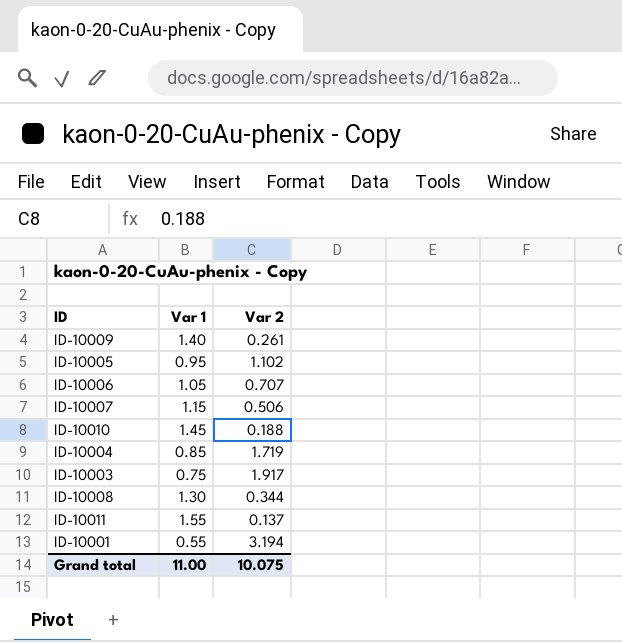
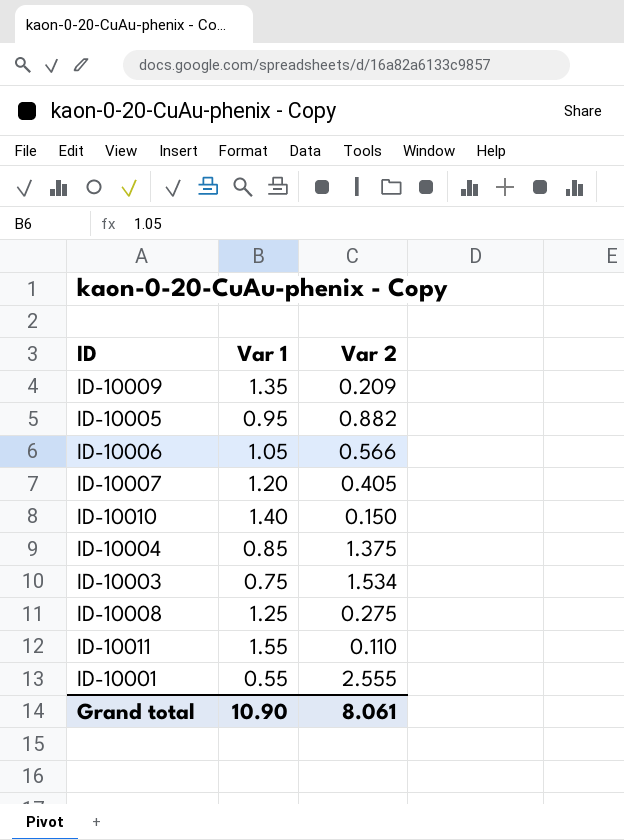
ID-10009 | Var 1: 1.40 -> 1.35
ID-10009 | Var 2: 0.261 -> 0.209
ID-10005 | Var 2: 1.102 -> 0.882
ID-10006 | Var 2: 0.707 -> 0.566
ID-10007 | Var 1: 1.15 -> 1.20
ID-10007 | Var 2: 0.506 -> 0.405
ID-10010 | Var 1: 1.45 -> 1.40
ID-10010 | Var 2: 0.188 -> 0.150
ID-10004 | Var 2: 1.719 -> 1.375
ID-10003 | Var 2: 1.917 -> 1.534
ID-10008 | Var 1: 1.30 -> 1.25
ID-10008 | Var 2: 0.344 -> 0.275
ID-10011 | Var 2: 0.137 -> 0.110
ID-10001 | Var 2: 3.194 -> 2.555
Grand total | Var 1: 11.00 -> 10.90
Grand total | Var 2: 10.075 -> 8.061

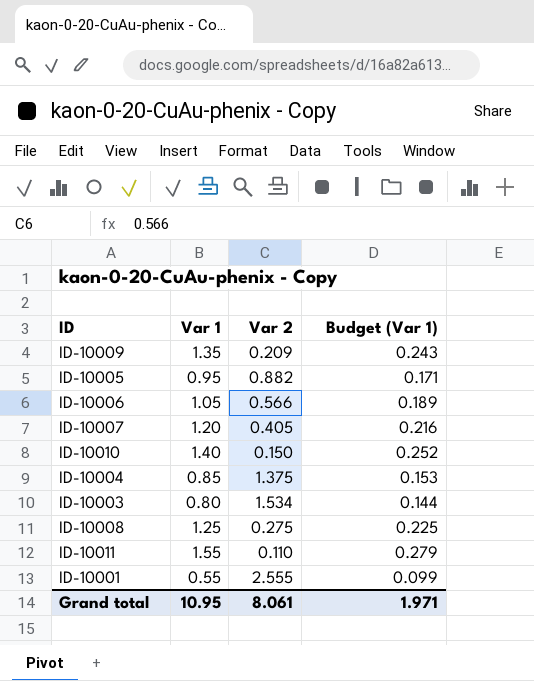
column Budget (Var 1) | formula: none -> [Var 1] * 0.18
ID-10003 | Var 1: 0.75 -> 0.80
Grand total | Var 1: 10.90 -> 10.95

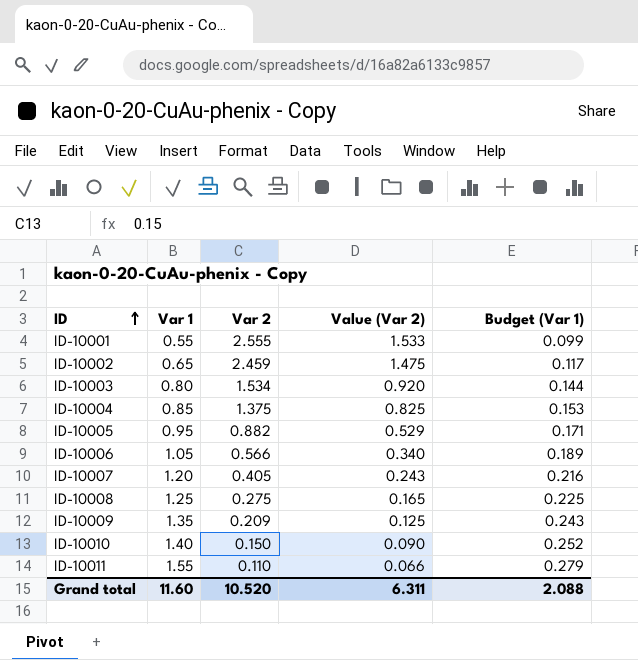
row order: none -> ID ascending
column Value (Var 2) | formula: none -> [Var 2] * 0.6
row ID-10002: none -> 0.65 | 2.459 | 1.475 | 0.117
Grand total | Var 1: 10.95 -> 11.60
Grand total | Var 2: 8.061 -> 10.520
Grand total | Budget (Var 1): 1.971 -> 2.088

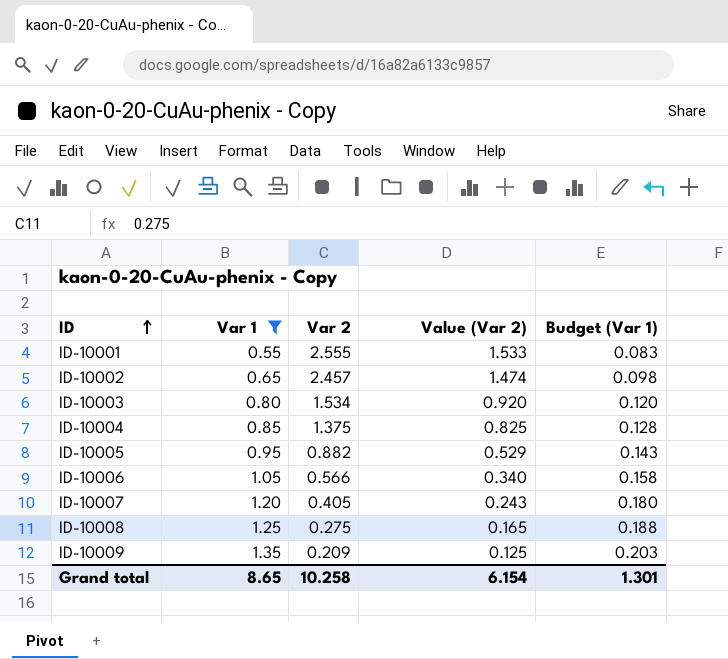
filter: none -> Var 1 <= 1.35
column Budget (Var 1) | formula: [Var 1] * 0.18 -> [Var 1] * 0.15
ID-10002 | Var 2: 2.459 -> 2.457
ID-10002 | Value (Var 2): 1.475 -> 1.474
Grand total | Var 1: 11.60 -> 8.65
Grand total | Var 2: 10.520 -> 10.258
Grand total | Value (Var 2): 6.311 -> 6.154
Grand total | Budget (Var 1): 2.088 -> 1.301

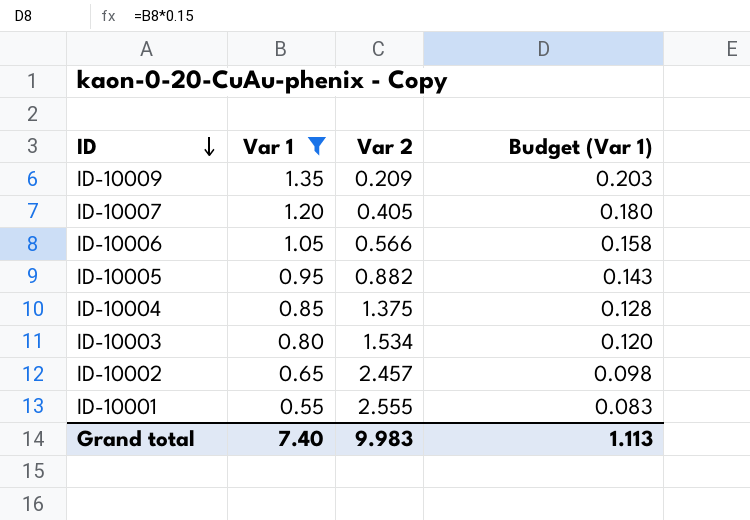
row order: ID ascending -> ID descending
column Value (Var 2) | formula: [Var 2] * 0.6 -> none
row ID-10008: 1.25 | 0.275 | 0.165 | 0.188 -> none
Grand total | Var 1: 8.65 -> 7.40
Grand total | Var 2: 10.258 -> 9.983
Grand total | Budget (Var 1): 1.301 -> 1.113

